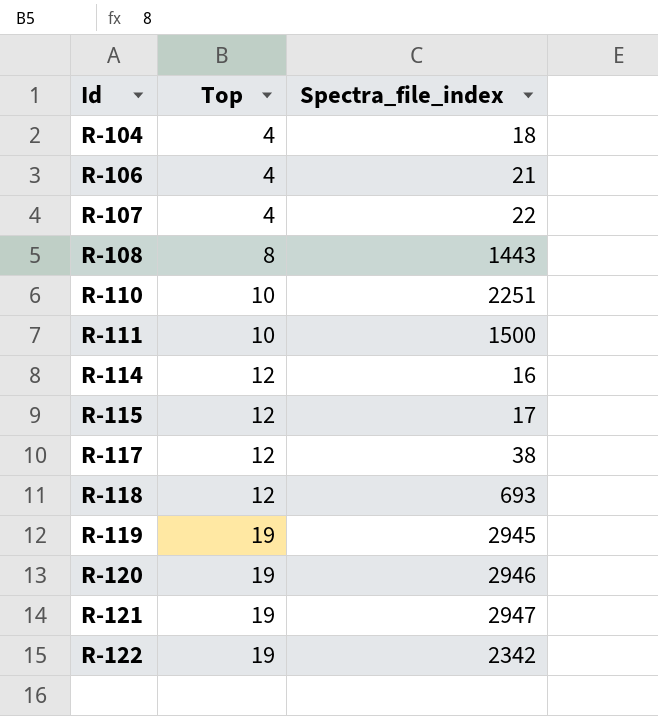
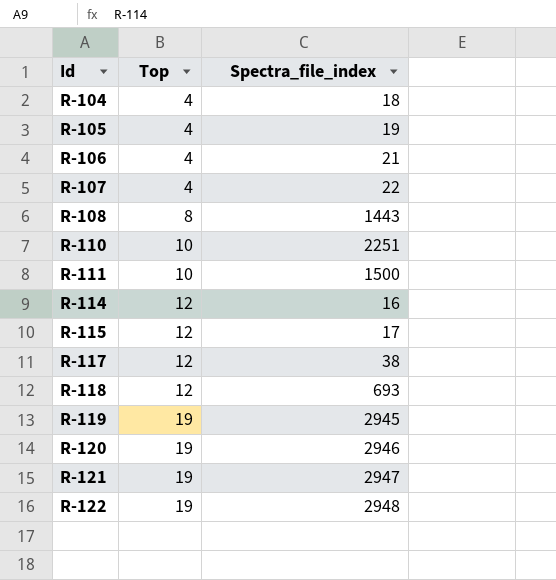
row R-105: none -> 4 | 19
R-122 | Spectra_file_index: 2342 -> 2948

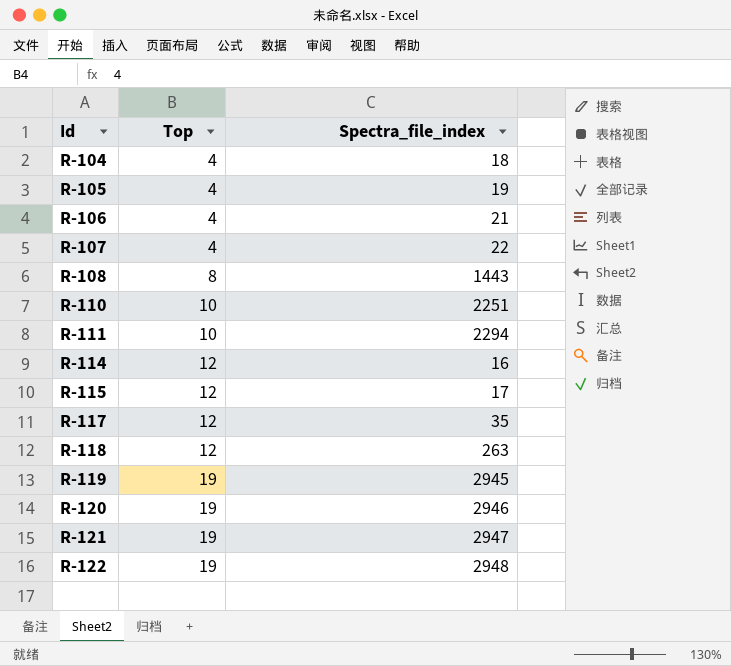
R-111 | Spectra_file_index: 1500 -> 2294
R-117 | Spectra_file_index: 38 -> 35
R-118 | Spectra_file_index: 693 -> 263

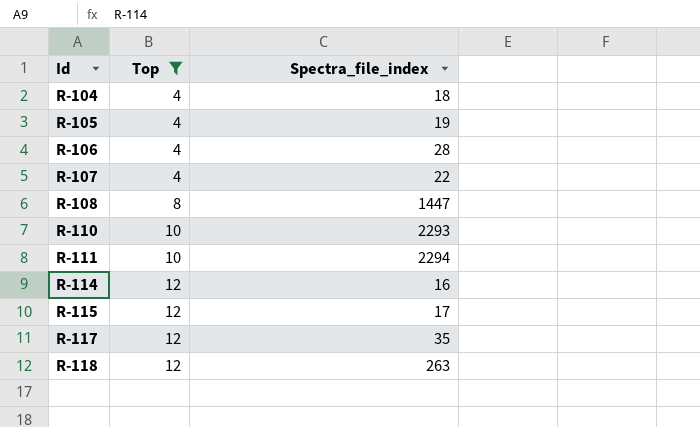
filter: none -> Top != 19
R-106 | Spectra_file_index: 21 -> 28
R-108 | Spectra_file_index: 1443 -> 1447
R-110 | Spectra_file_index: 2251 -> 2293

